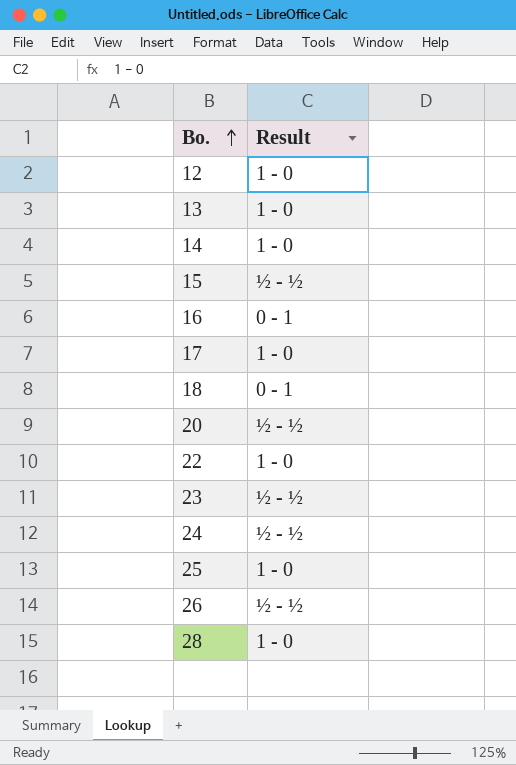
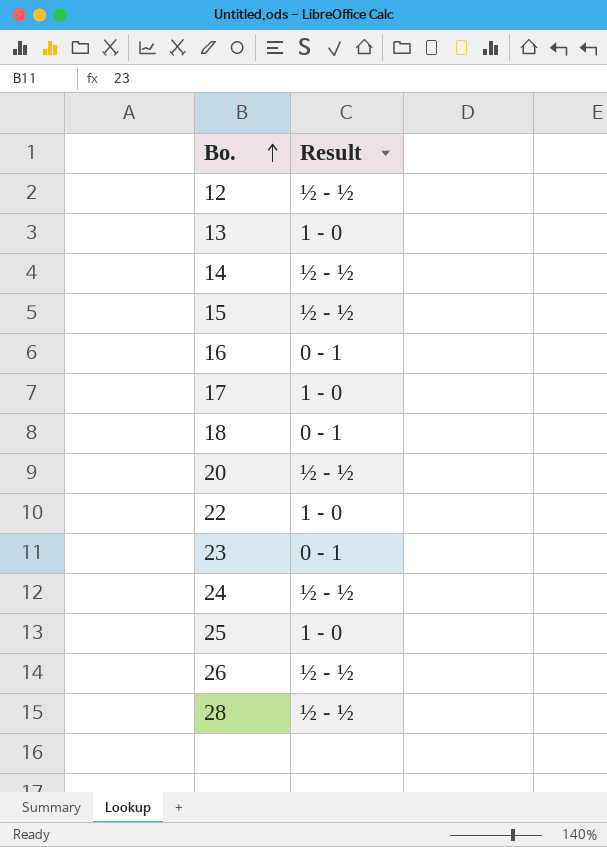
12 | Result: 1 - 0 -> ½ - ½
14 | Result: 1 - 0 -> ½ - ½
23 | Result: ½ - ½ -> 0 - 1
28 | Result: 1 - 0 -> ½ - ½

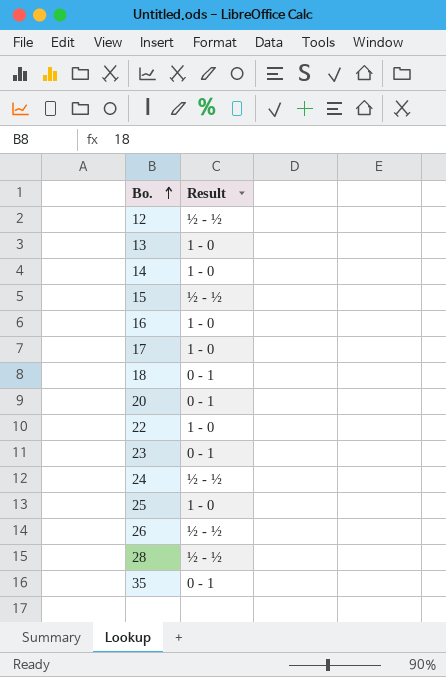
14 | Result: ½ - ½ -> 1 - 0
16 | Result: 0 - 1 -> 1 - 0
20 | Result: ½ - ½ -> 0 - 1
row 35: none -> 0 - 1

